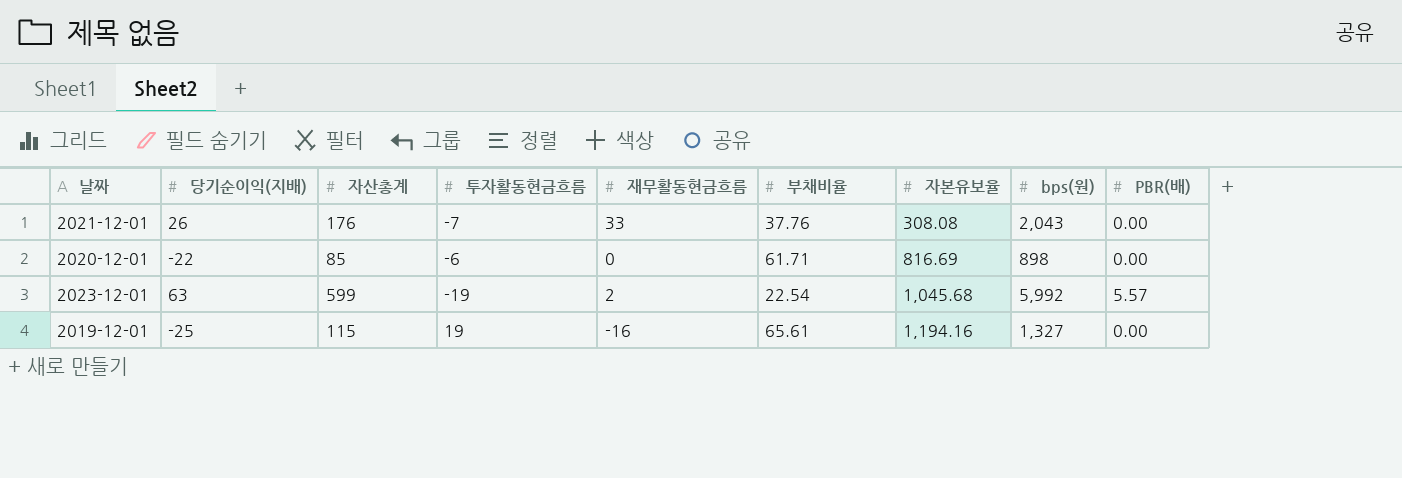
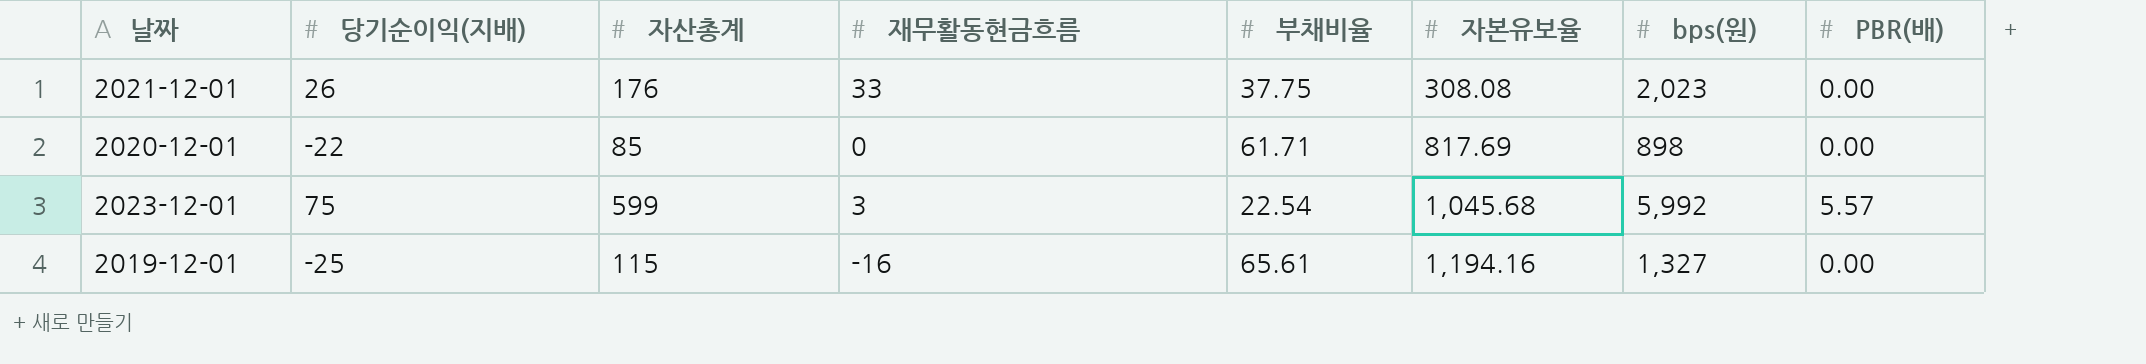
column 투자활동현금흐름 | position: 4 -> none
2021-12-01 | 부채비율: 37.76 -> 37.75
2021-12-01 | bps(원): 2,043 -> 2,023
2020-12-01 | 자본유보율: 816.69 -> 817.69
2023-12-01 | 당기순이익(지배): 63 -> 75
2023-12-01 | 재무활동현금흐름: 2 -> 3

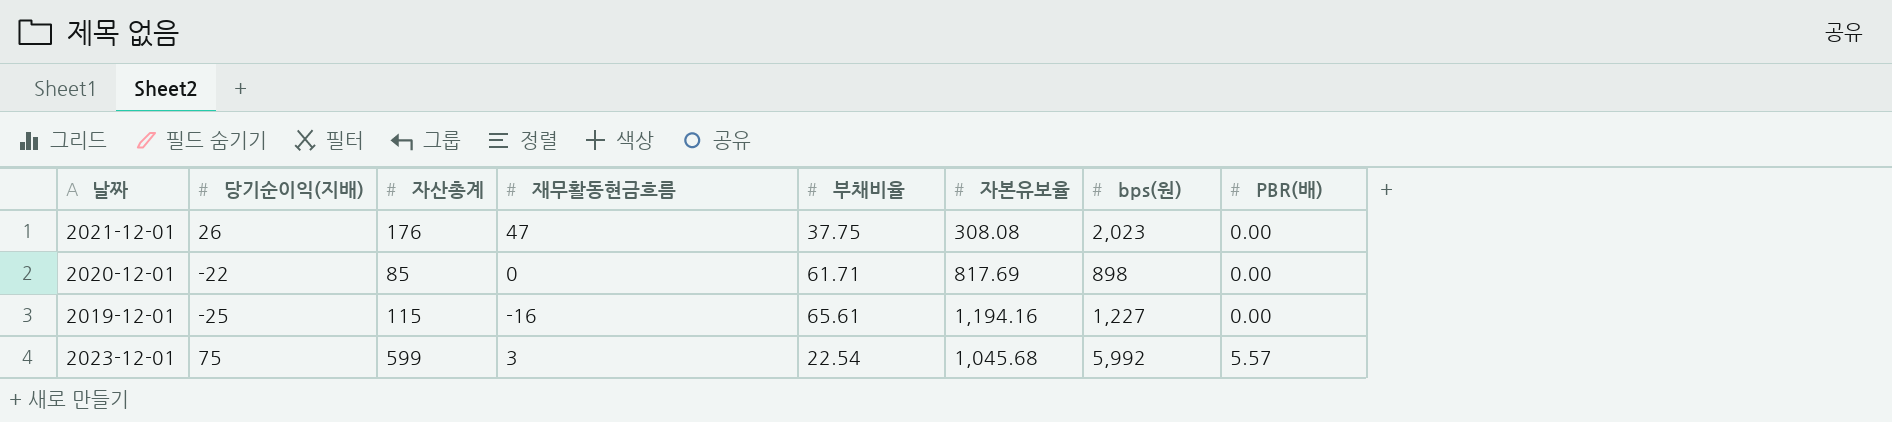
row order: 자본유보율 ascending -> PBR(배) ascending
2021-12-01 | 재무활동현금흐름: 33 -> 47
2019-12-01 | bps(원): 1,327 -> 1,227

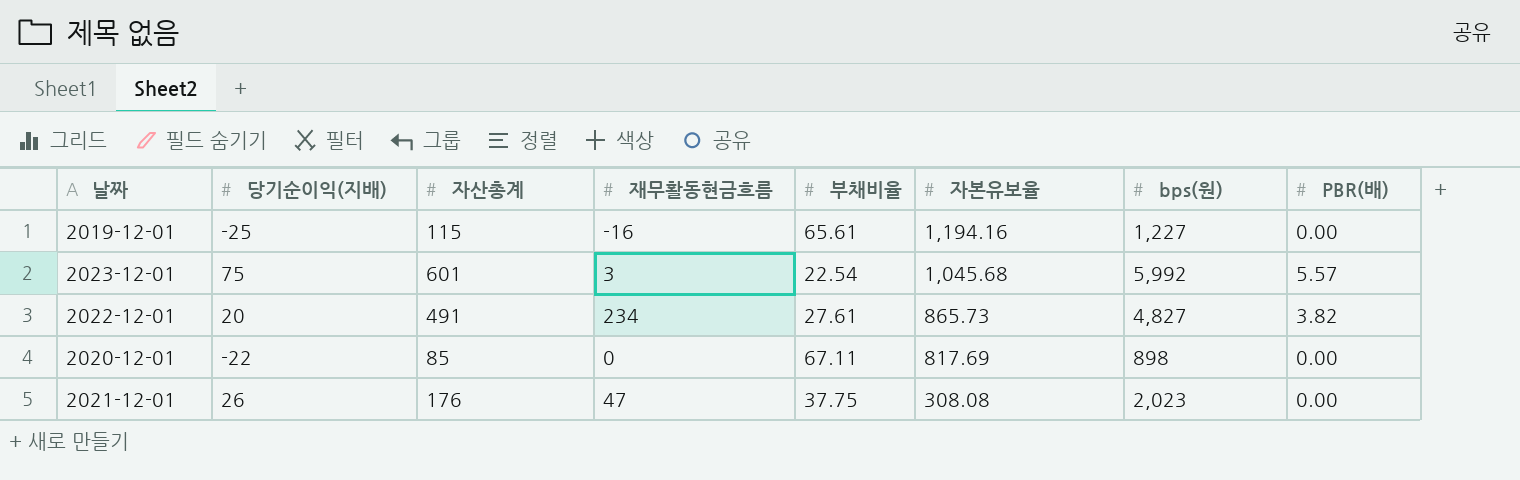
row order: PBR(배) ascending -> 자본유보율 descending
2023-12-01 | 자산총계: 599 -> 601
row 2022-12-01: none -> 20 | 491 | 234 | 27.61 | 865.73 | 4,827 | 3.82
2020-12-01 | 부채비율: 61.71 -> 67.11

